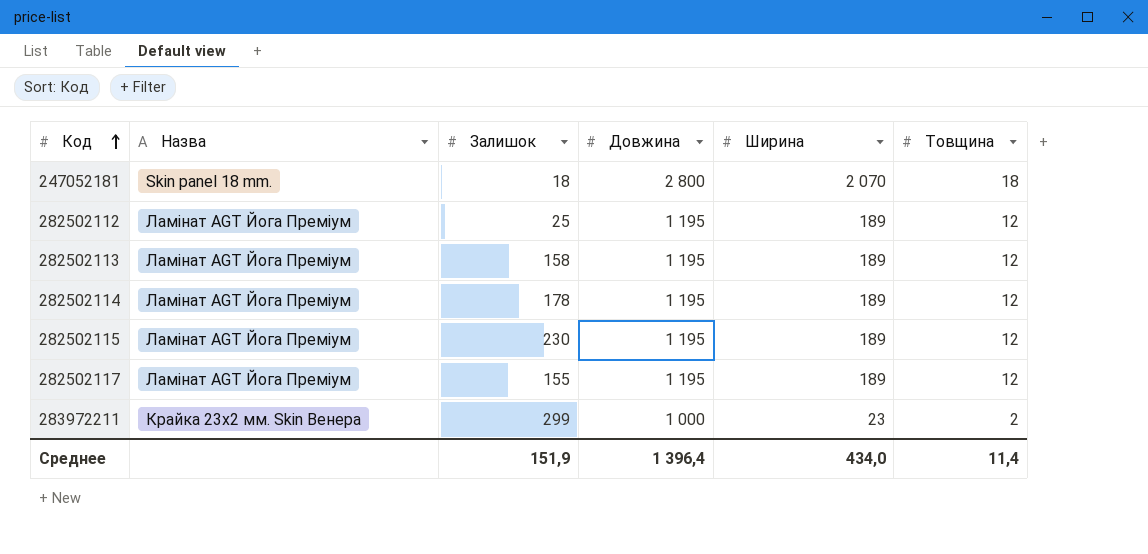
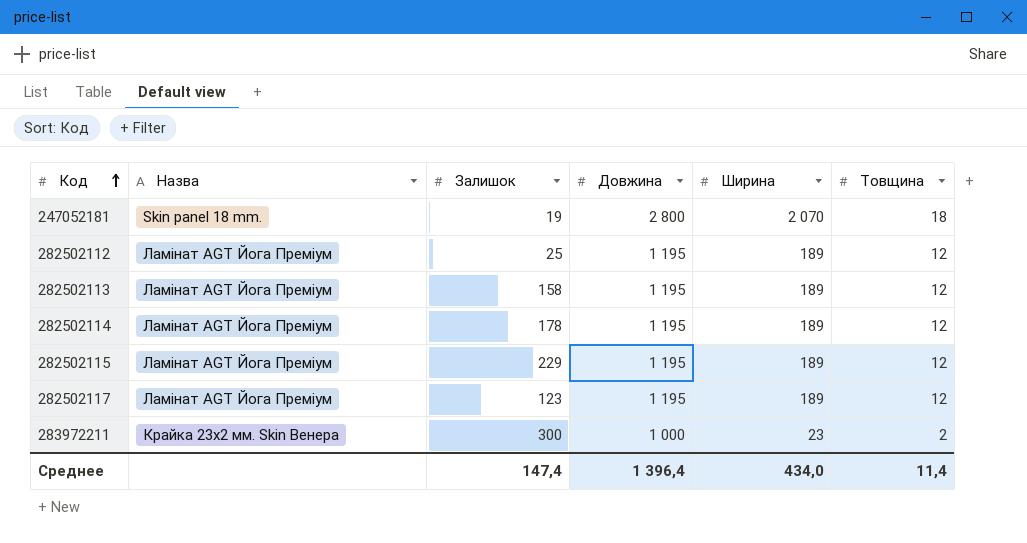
247052181 | Залишок: 18 -> 19
282502115 | Залишок: 230 -> 229
282502117 | Залишок: 155 -> 123
283972211 | Залишок: 299 -> 300
Среднее | Залишок: 151,9 -> 147,4

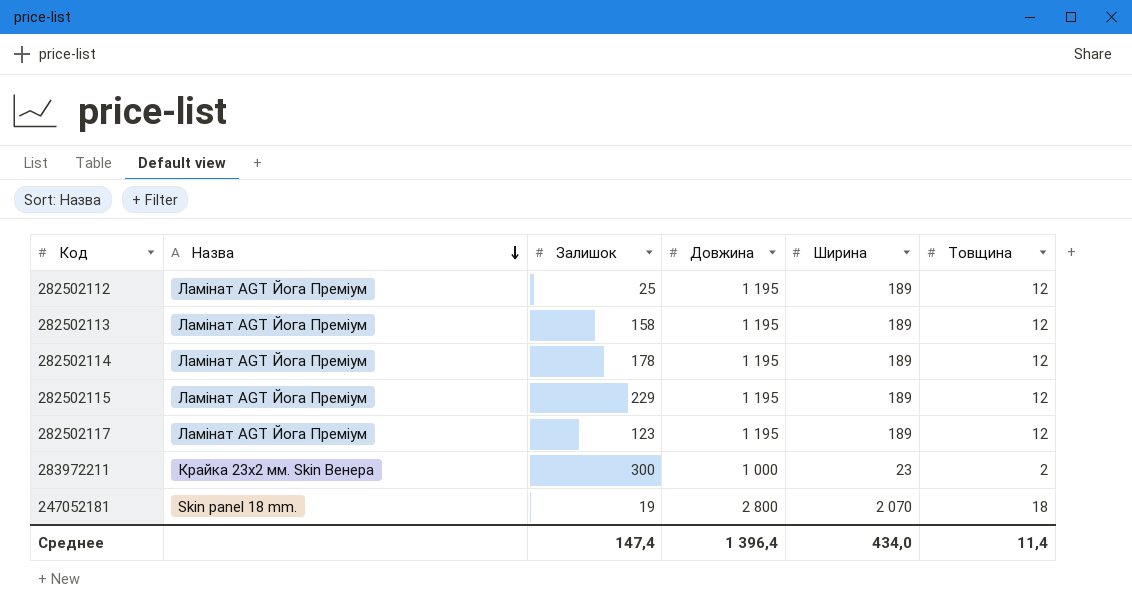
row order: Код ascending -> Назва descending

